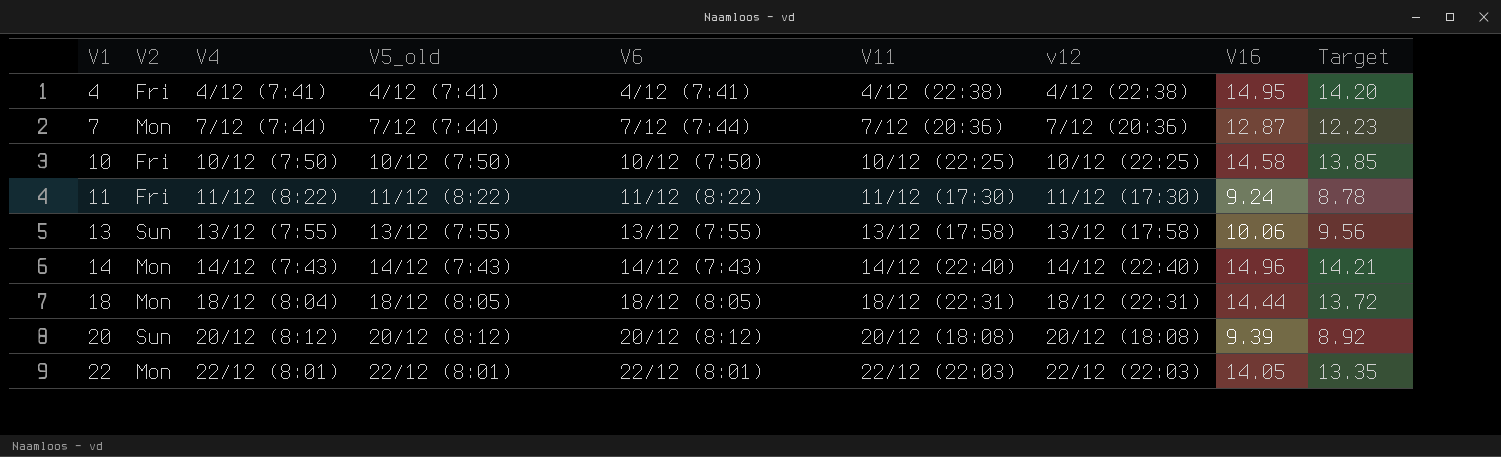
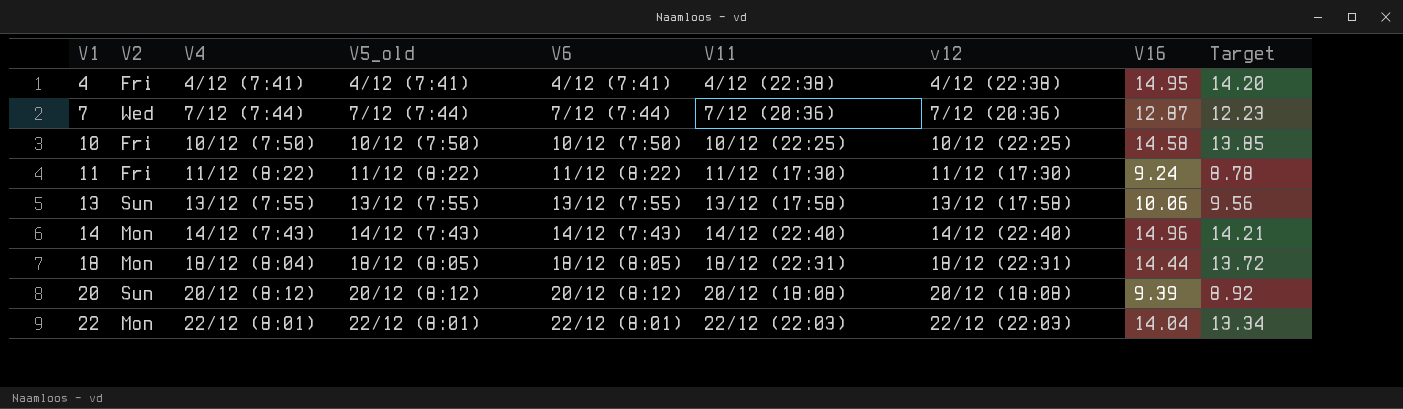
7 | V2: Mon -> Wed
22 | V16: 14.05 -> 14.04
22 | Target: 13.35 -> 13.34

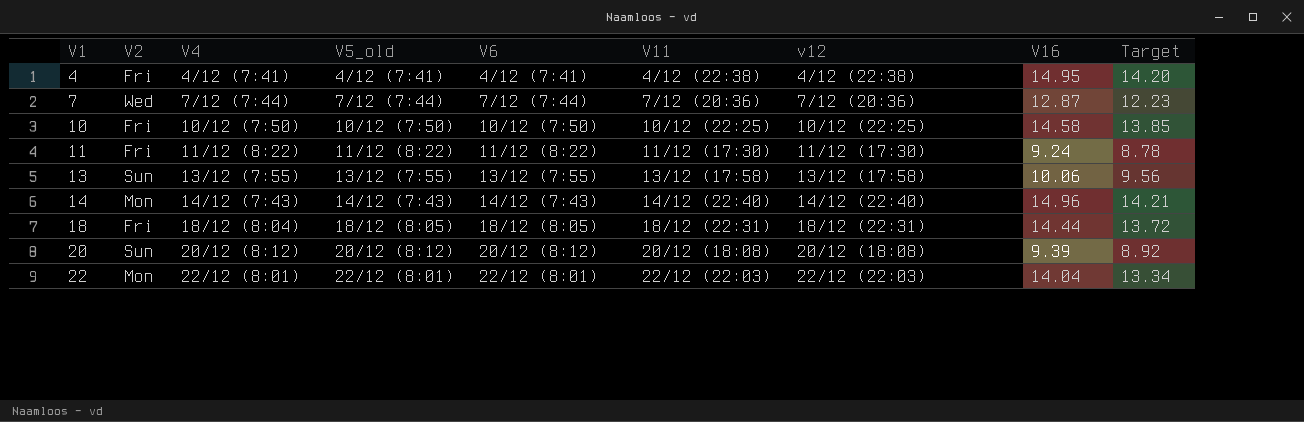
18 | V2: Mon -> Fri

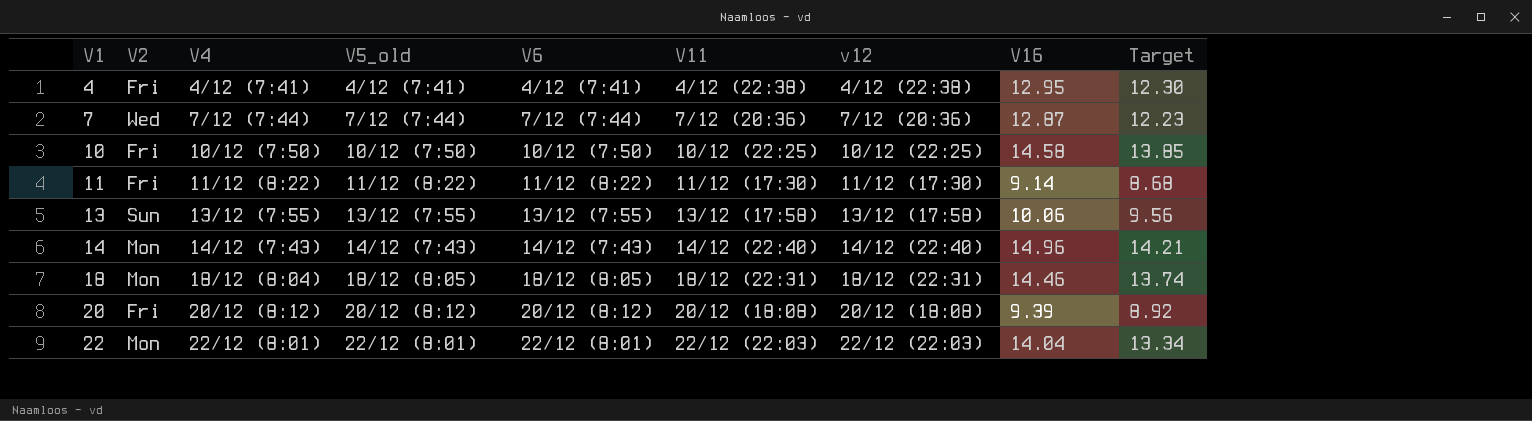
4 | V16: 14.95 -> 12.95
4 | Target: 14.20 -> 12.30
11 | V16: 9.24 -> 9.14
11 | Target: 8.78 -> 8.68
18 | V2: Fri -> Mon
18 | V16: 14.44 -> 14.46
18 | Target: 13.72 -> 13.74
20 | V2: Sun -> Fri

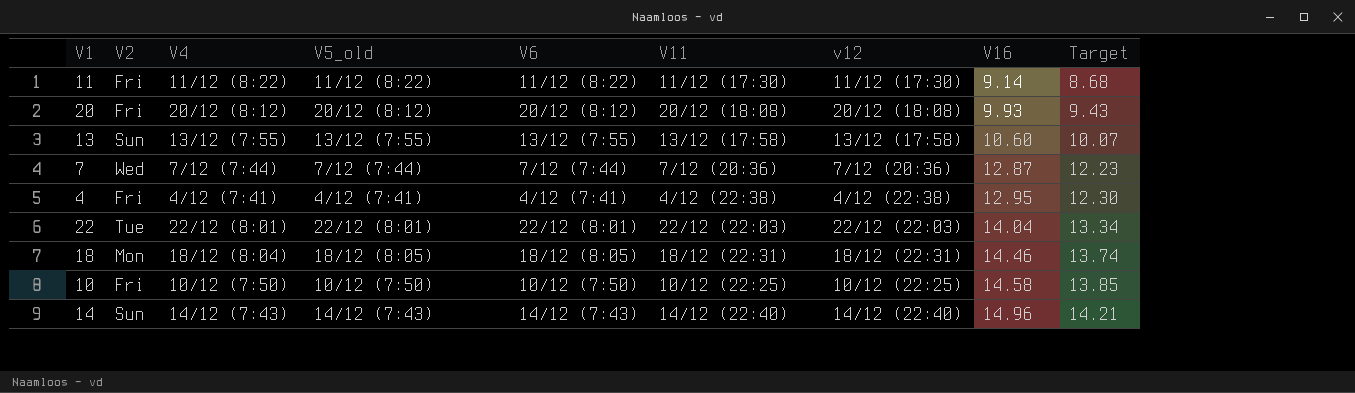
row order: V1 ascending -> V16 ascending
20 | V16: 9.39 -> 9.93
20 | Target: 8.92 -> 9.43
13 | V16: 10.06 -> 10.60
13 | Target: 9.56 -> 10.07
22 | V2: Mon -> Tue
14 | V2: Mon -> Sun

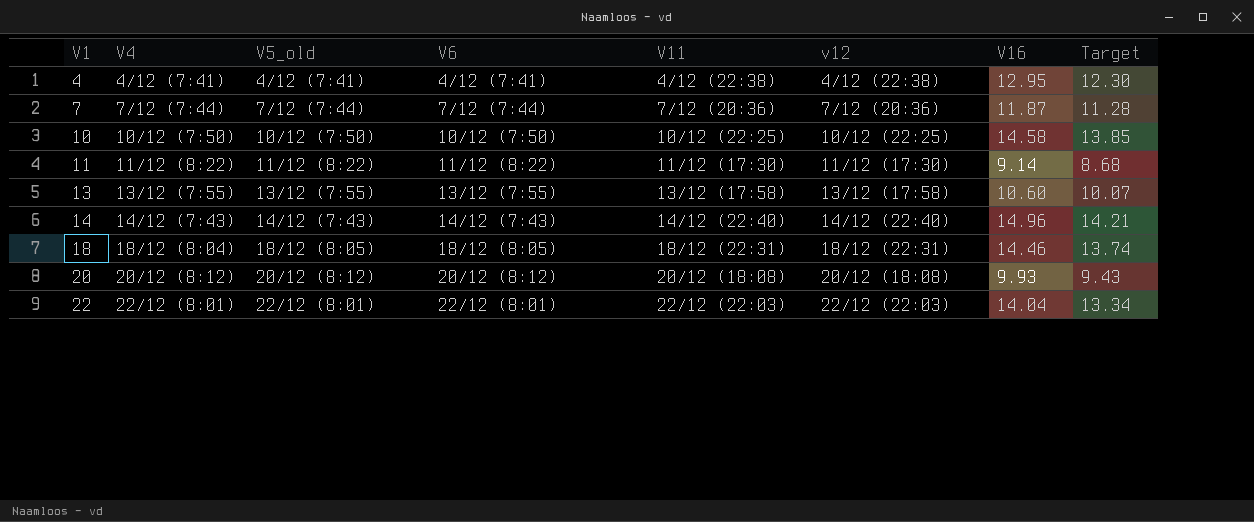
row order: V16 ascending -> V1 ascending
column V2 | position: 2 -> none
7 | V16: 12.87 -> 11.87
7 | Target: 12.23 -> 11.28

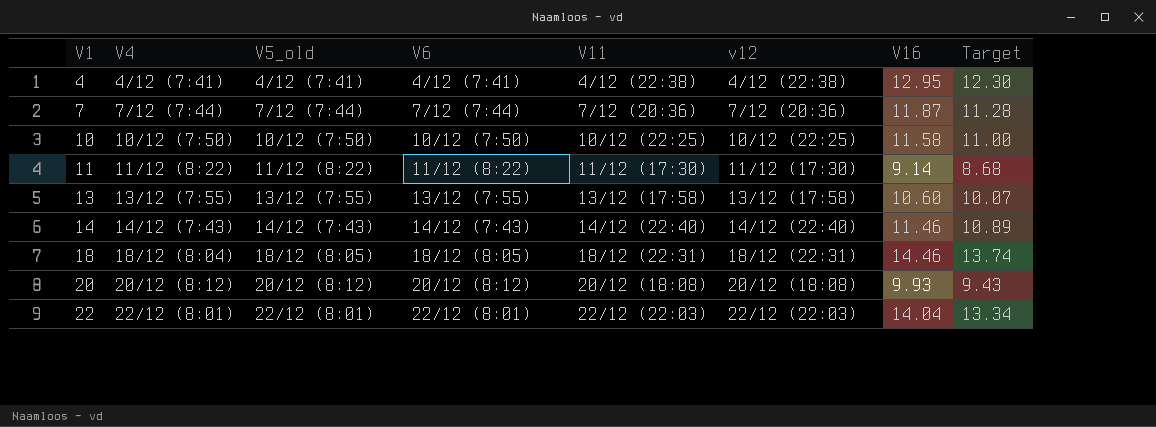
10 | V16: 14.58 -> 11.58
10 | Target: 13.85 -> 11.00
14 | V16: 14.96 -> 11.46
14 | Target: 14.21 -> 10.89

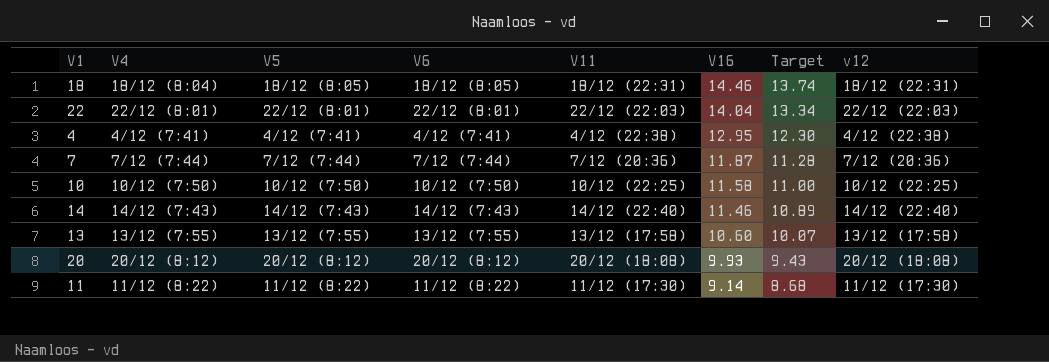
row order: V1 ascending -> V16 descending
column name: V5_old -> V5
column v12 | position: 6 -> 8

